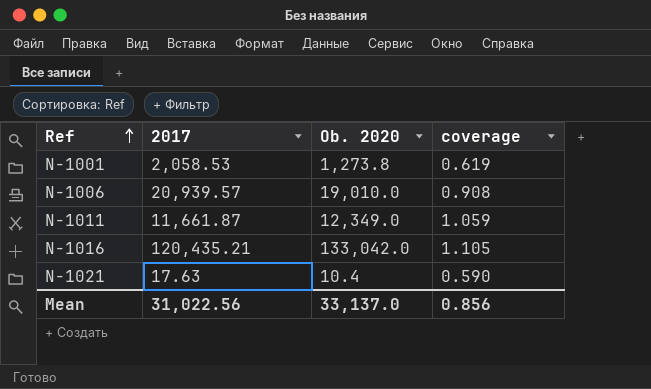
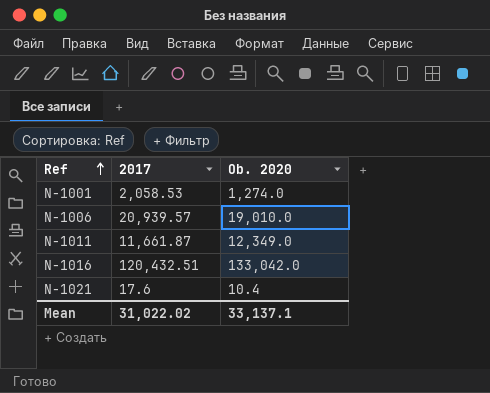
column coverage | formula: [Ob. 2020] / [2017] -> none
N-1001 | Ob. 2020: 1,273.8 -> 1,274.0
N-1016 | 2017: 120,435.21 -> 120,432.51
N-1021 | 2017: 17.63 -> 17.6
Mean | 2017: 31,022.56 -> 31,022.02
Mean | Ob. 2020: 33,137.0 -> 33,137.1

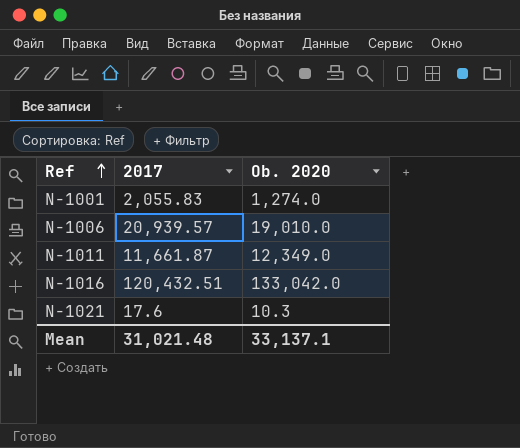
N-1001 | 2017: 2,058.53 -> 2,055.83
N-1021 | Ob. 2020: 10.4 -> 10.3
Mean | 2017: 31,022.02 -> 31,021.48

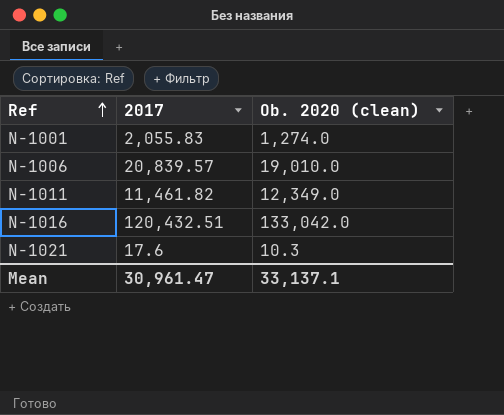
column name: Ob. 2020 -> Ob. 2020 (clean)
N-1006 | 2017: 20,939.57 -> 20,839.57
N-1011 | 2017: 11,661.87 -> 11,461.82
Mean | 2017: 31,021.48 -> 30,961.47

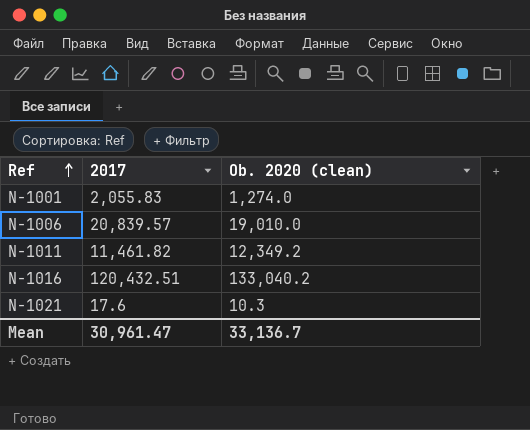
N-1011 | Ob. 2020 (clean): 12,349.0 -> 12,349.2
N-1016 | Ob. 2020 (clean): 133,042.0 -> 133,040.2
Mean | Ob. 2020 (clean): 33,137.1 -> 33,136.7

